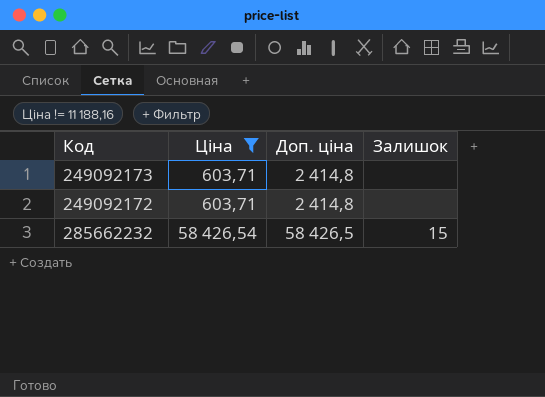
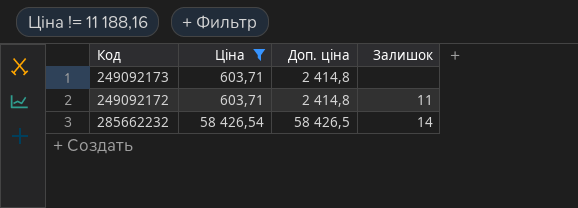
249092172 | Залишок: none -> 11
285662232 | Залишок: 15 -> 14

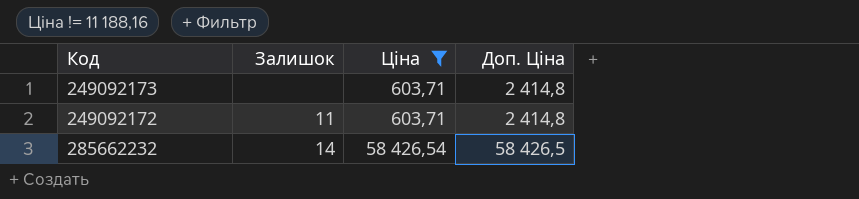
column Залишок | position: 4 -> 2
column name: Доп. ціна -> Доп. Ціна

